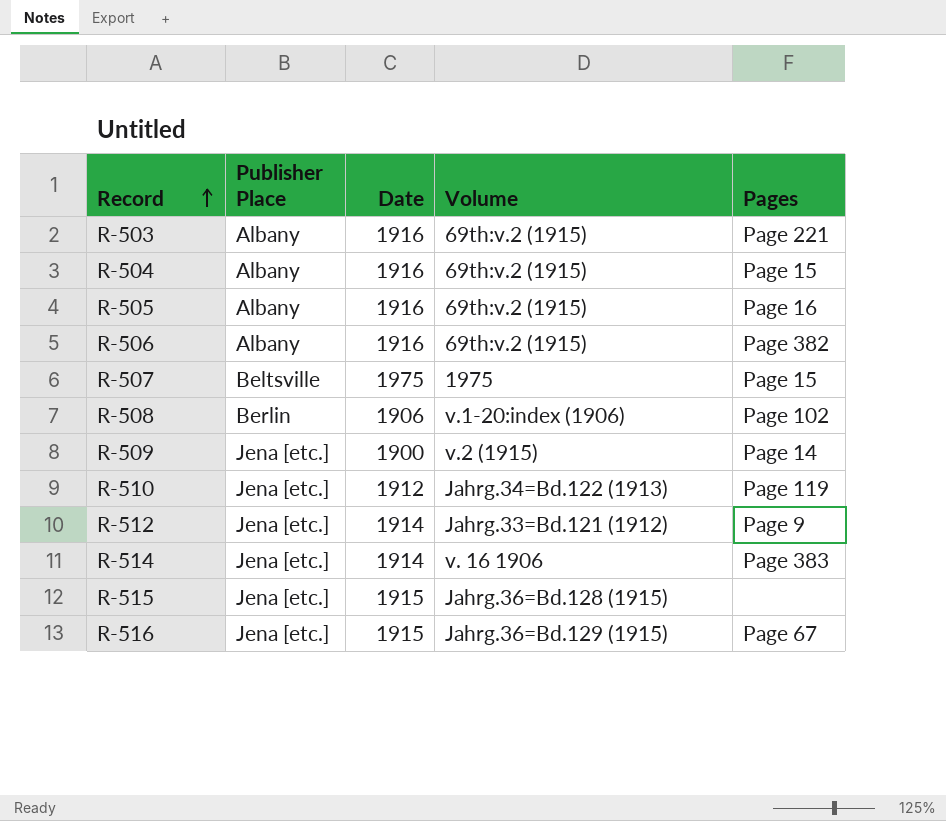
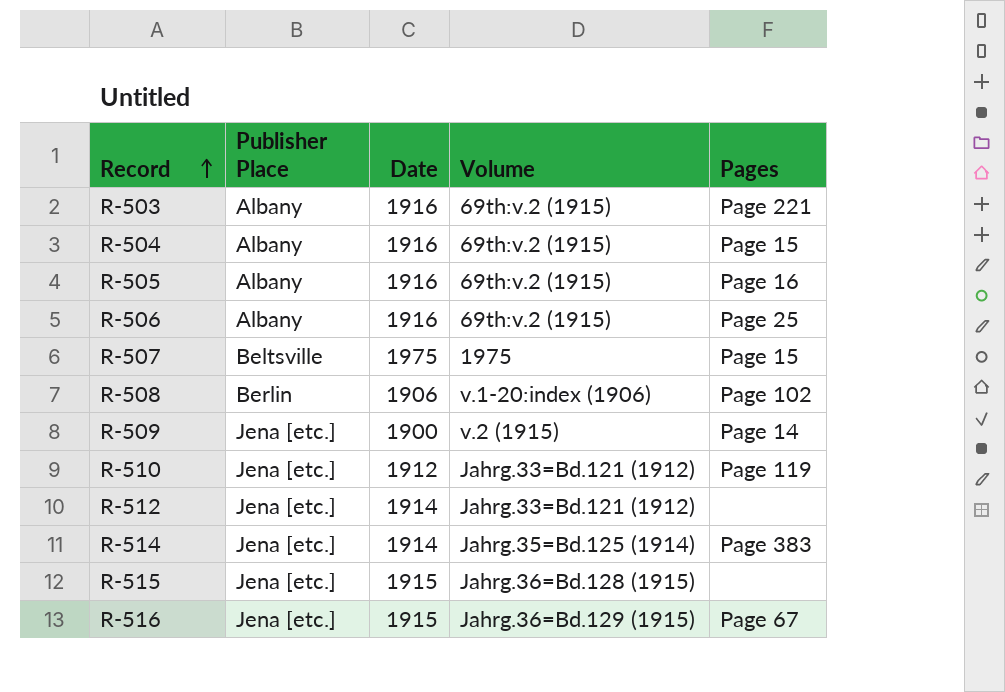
R-506 | Pages: Page 382 -> Page 25
R-510 | Volume: Jahrg.34=Bd.122 (1913) -> Jahrg.33=Bd.121 (1912)
R-512 | Pages: Page 9 -> none
R-514 | Volume: v. 16 1906 -> Jahrg.35=Bd.125 (1914)

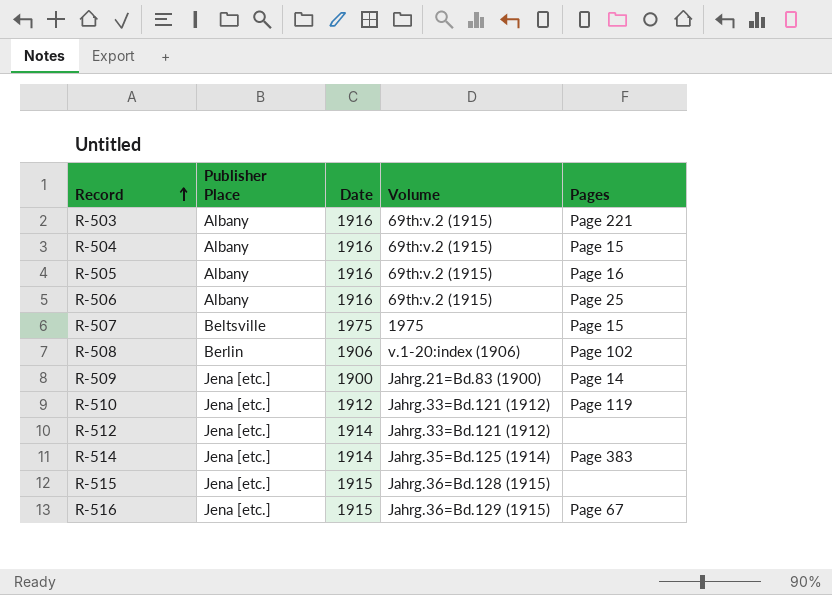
R-509 | Volume: v.2 (1915) -> Jahrg.21=Bd.83 (1900)

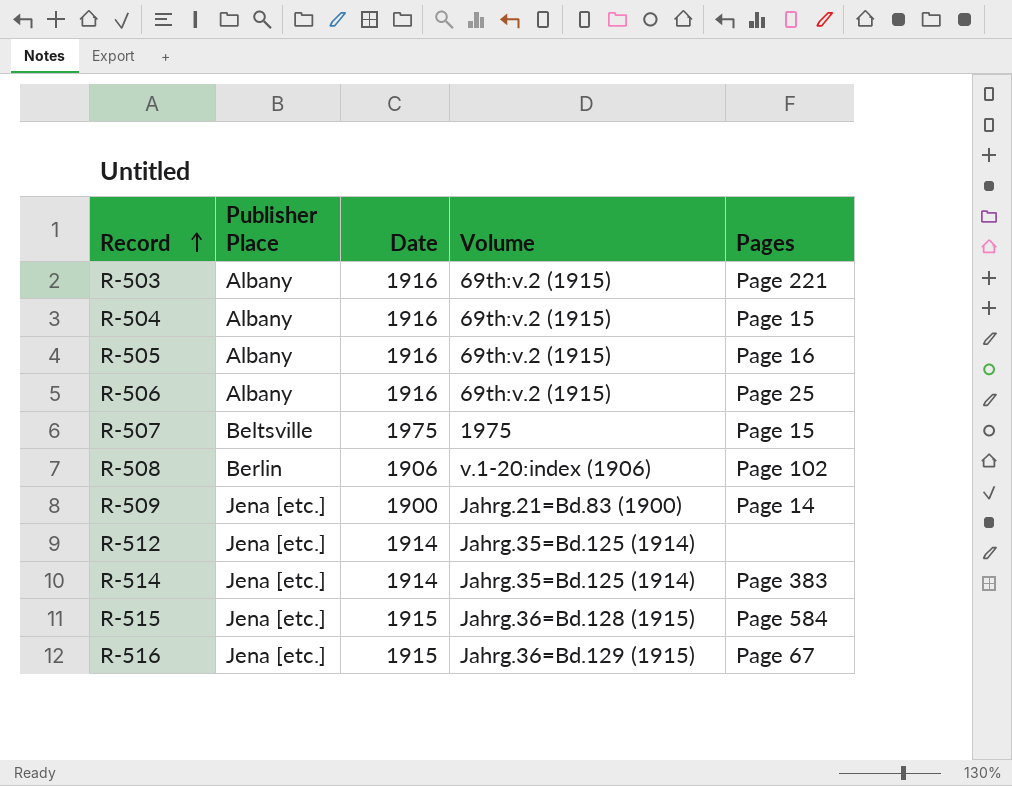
row R-510: Jena [etc.] | 1912 | Jahrg.33=Bd.121 (1912) | Page 119 -> none
R-512 | Volume: Jahrg.33=Bd.121 (1912) -> Jahrg.35=Bd.125 (1914)
R-515 | Pages: none -> Page 584

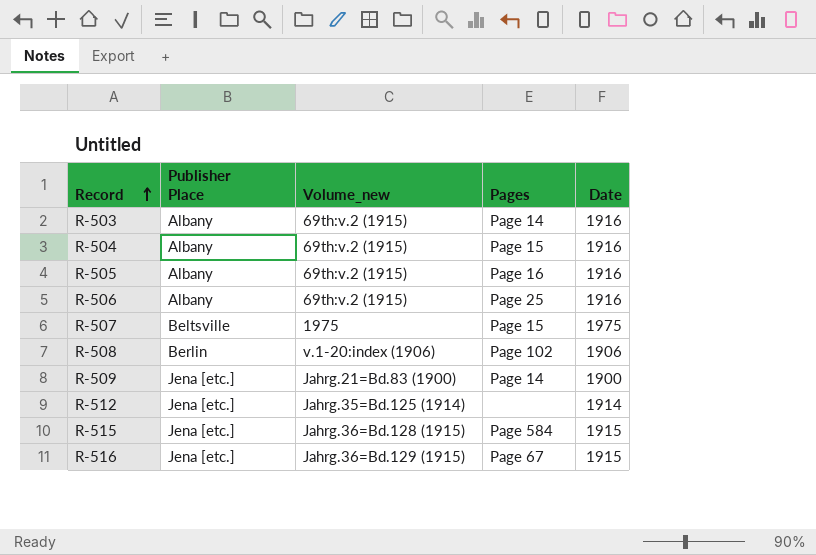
column name: Volume -> Volume_new
column Date | position: 3 -> 5
row R-514: Jena [etc.] | 1914 | Jahrg.35=Bd.125 (1914) | Page 383 -> none
R-503 | Pages: Page 221 -> Page 14

